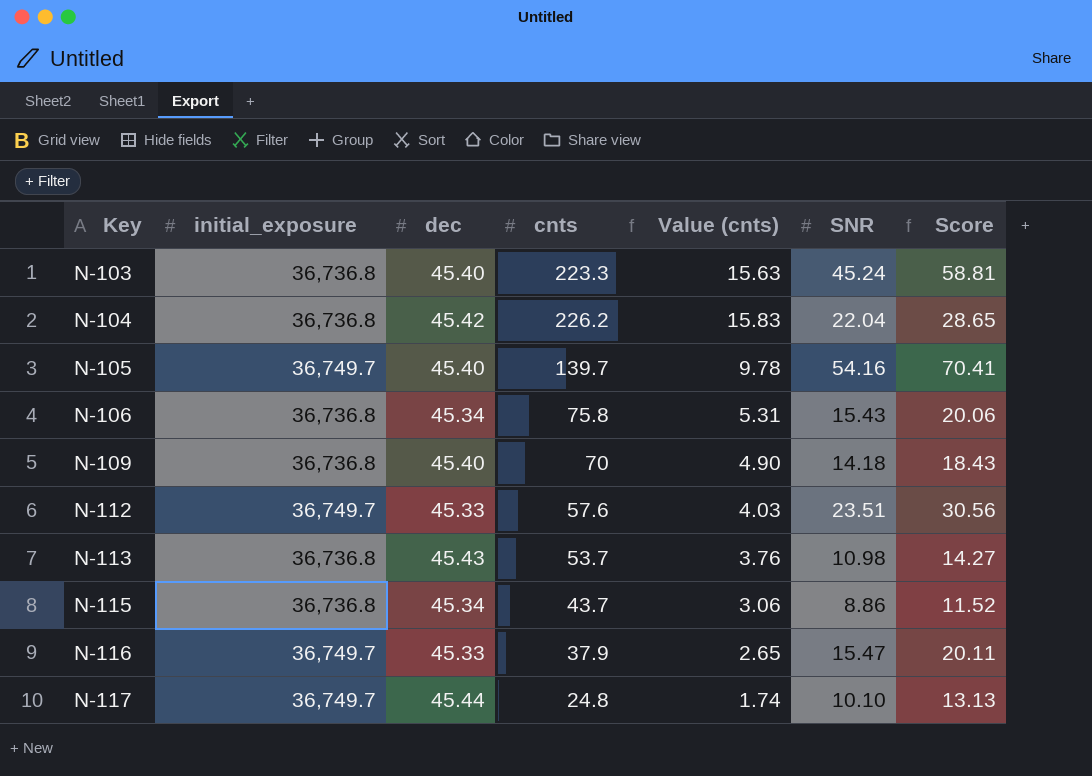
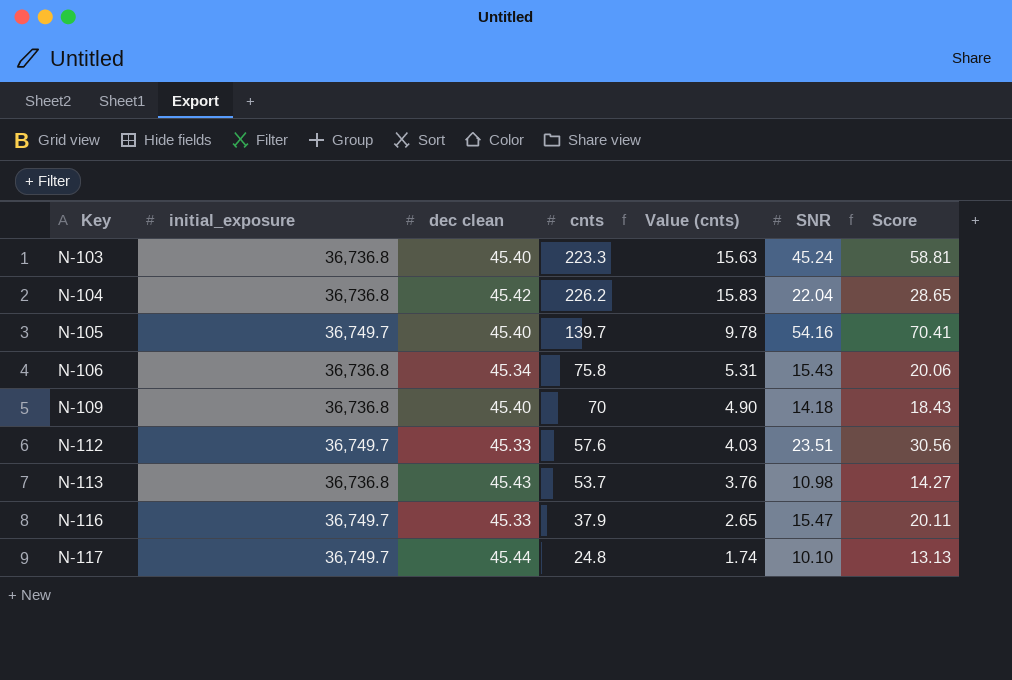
column name: dec -> dec clean
row N-115: 36,736.8 | 45.34 | 43.7 | 3.06 | 8.86 | 11.52 -> none

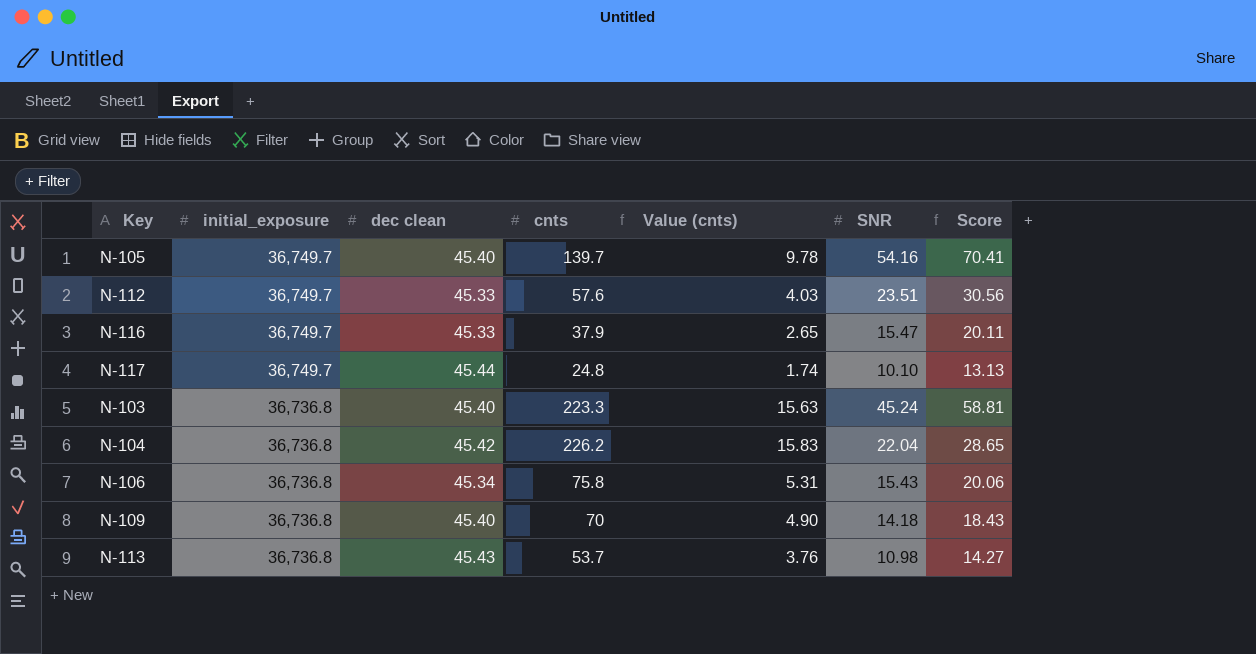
row order: Key ascending -> initial_exposure descending

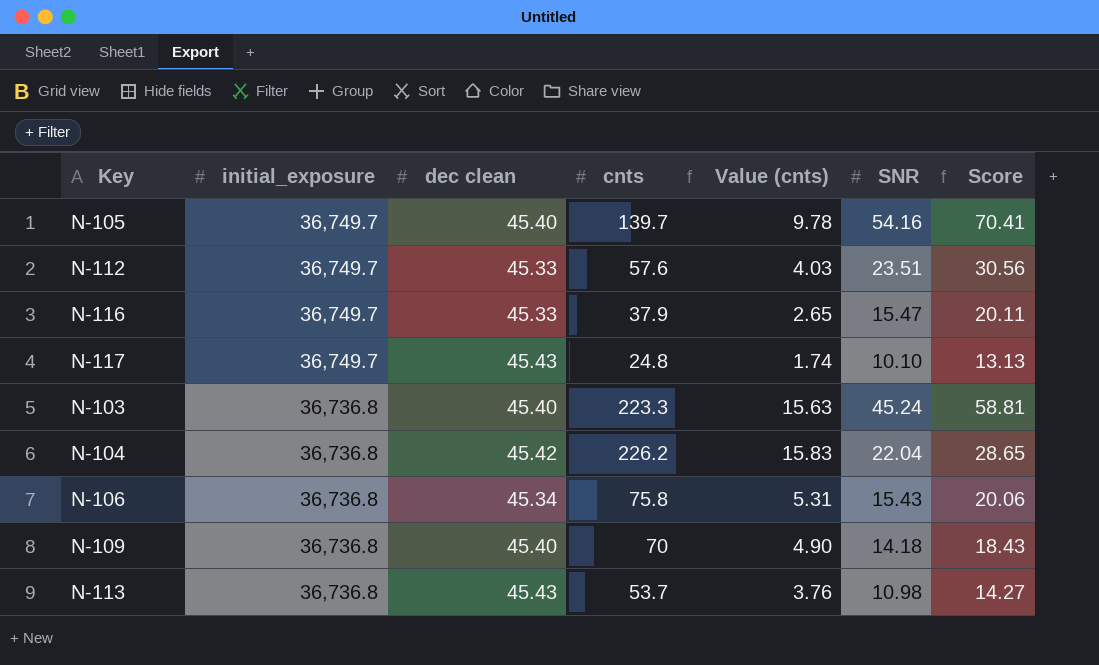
N-117 | dec clean: 45.44 -> 45.43

